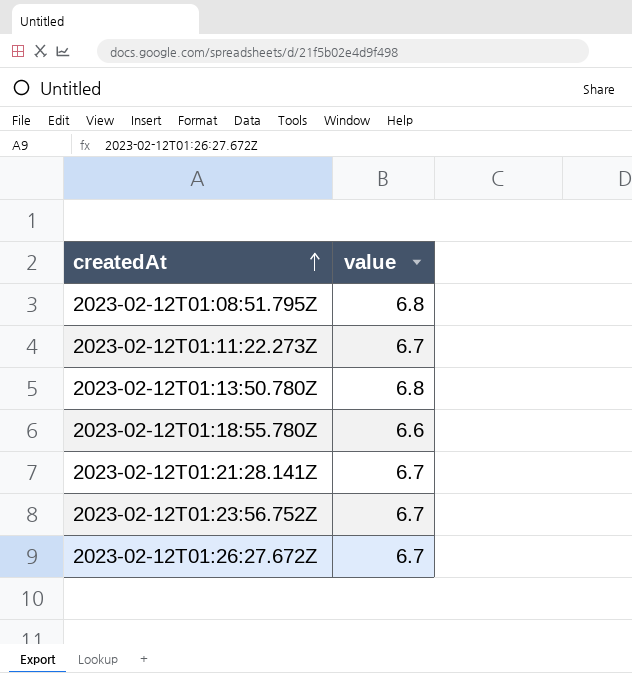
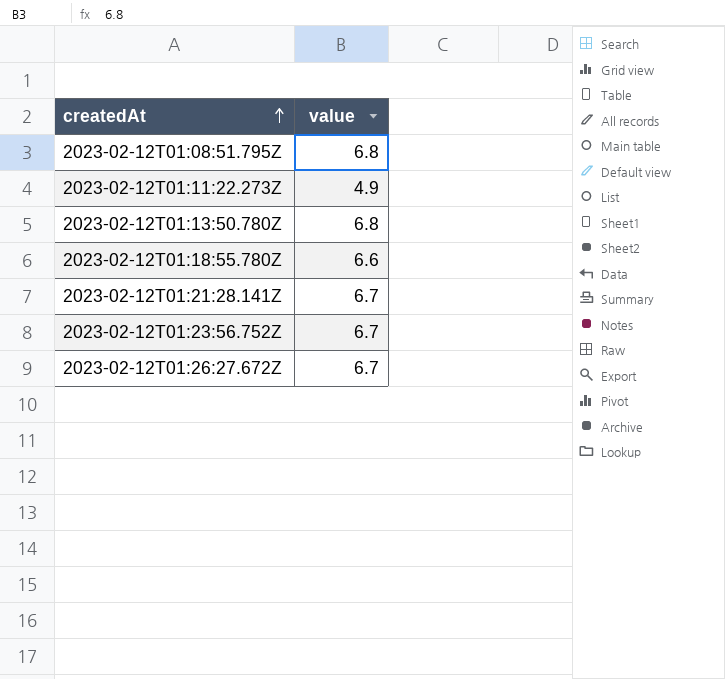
2023-02-12T01:11:22.273Z | value: 6.7 -> 4.9

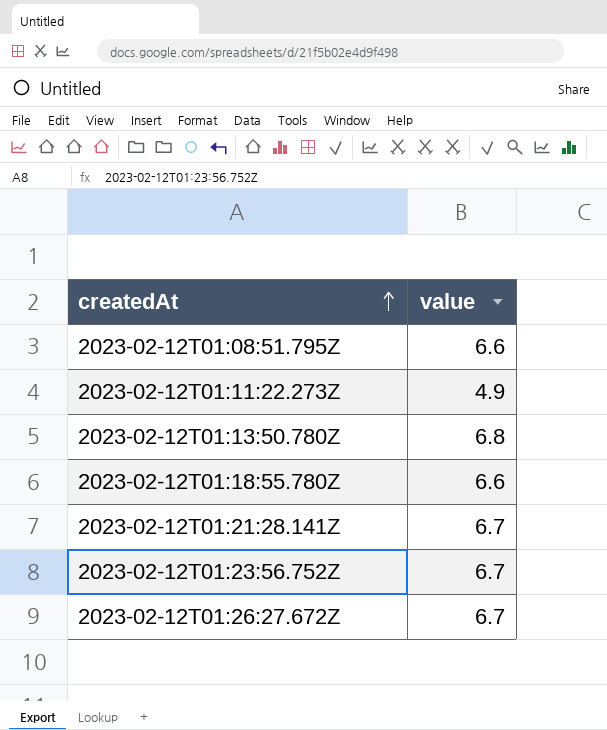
2023-02-12T01:08:51.795Z | value: 6.8 -> 6.6

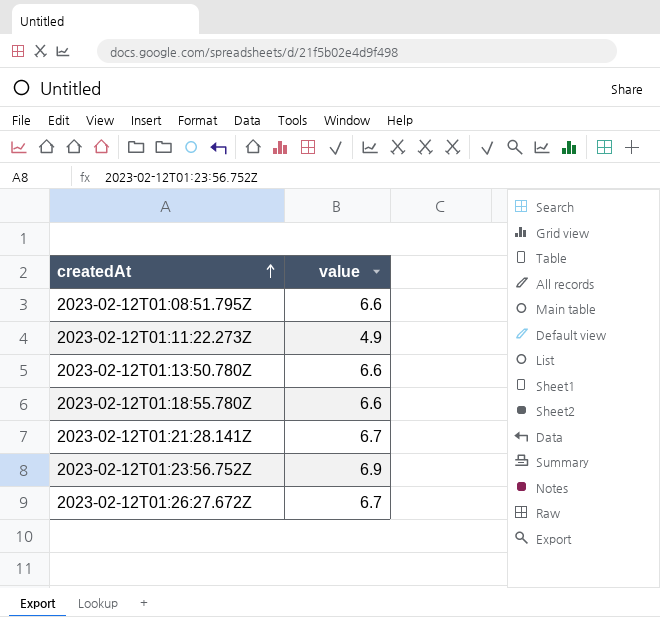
2023-02-12T01:13:50.780Z | value: 6.8 -> 6.6
2023-02-12T01:23:56.752Z | value: 6.7 -> 6.9

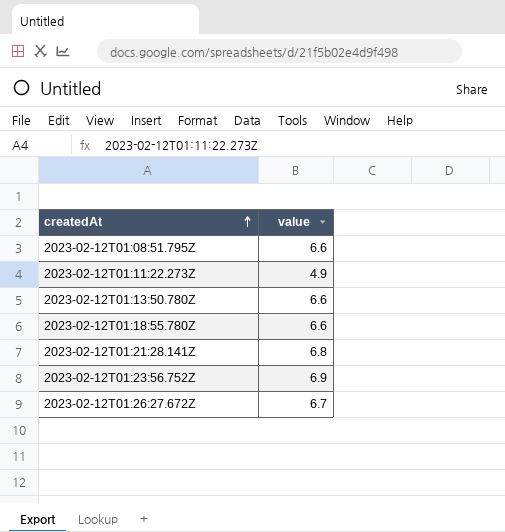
2023-02-12T01:21:28.141Z | value: 6.7 -> 6.8

